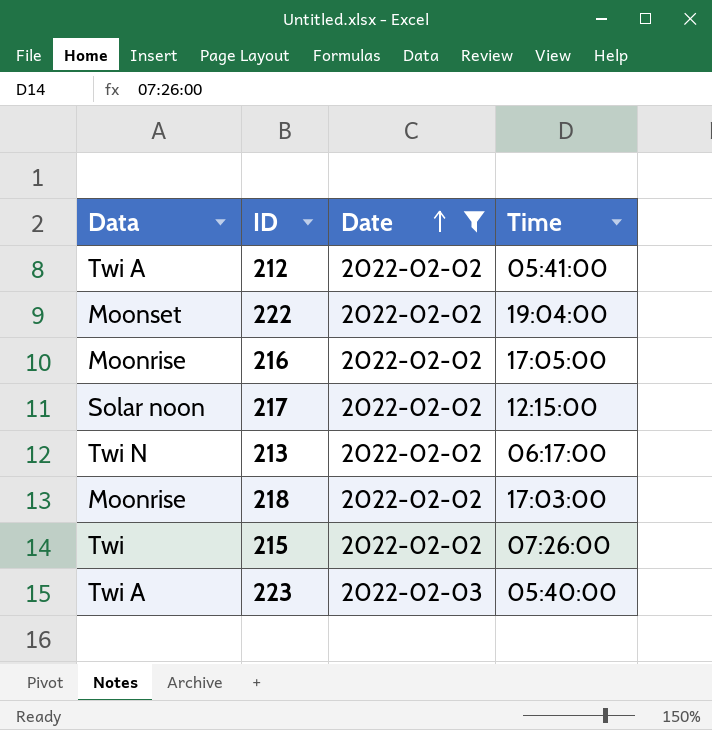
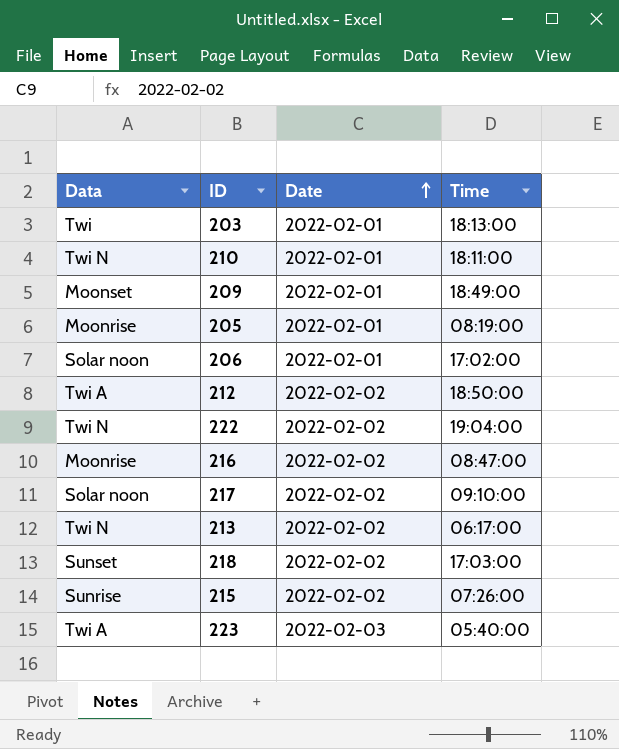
filter: Date != 2022-02-01 -> none
212 | Time: 05:41:00 -> 18:50:00
222 | Data: Moonset -> Twi N
216 | Time: 17:05:00 -> 08:47:00
217 | Time: 12:15:00 -> 09:10:00
218 | Data: Moonrise -> Sunset
215 | Data: Twi -> Sunrise

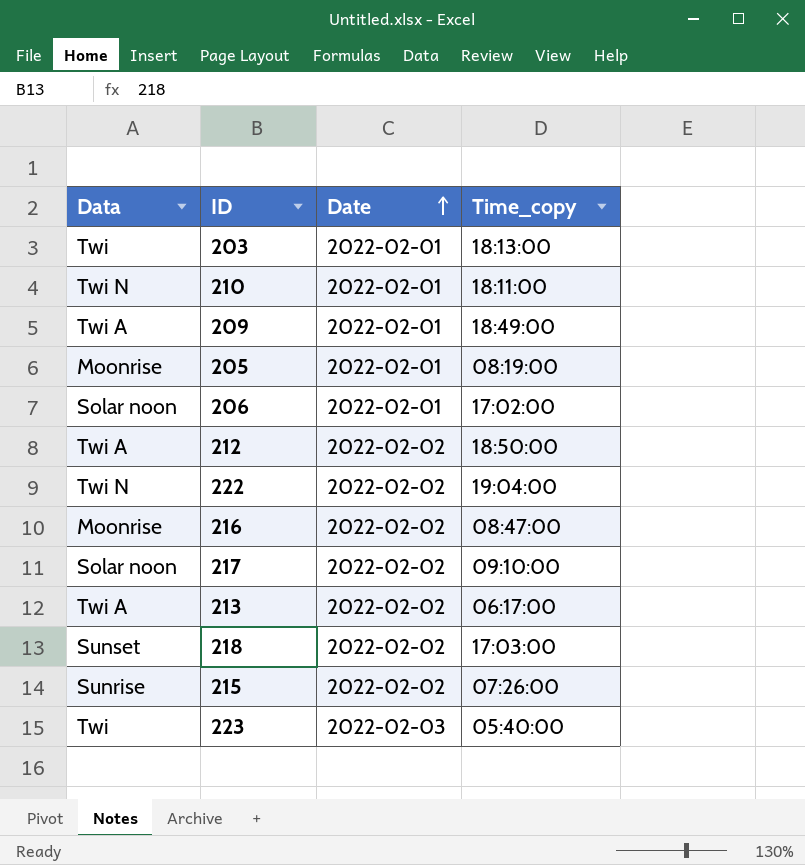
column name: Time -> Time_copy
209 | Data: Moonset -> Twi A
213 | Data: Twi N -> Twi A
223 | Data: Twi A -> Twi

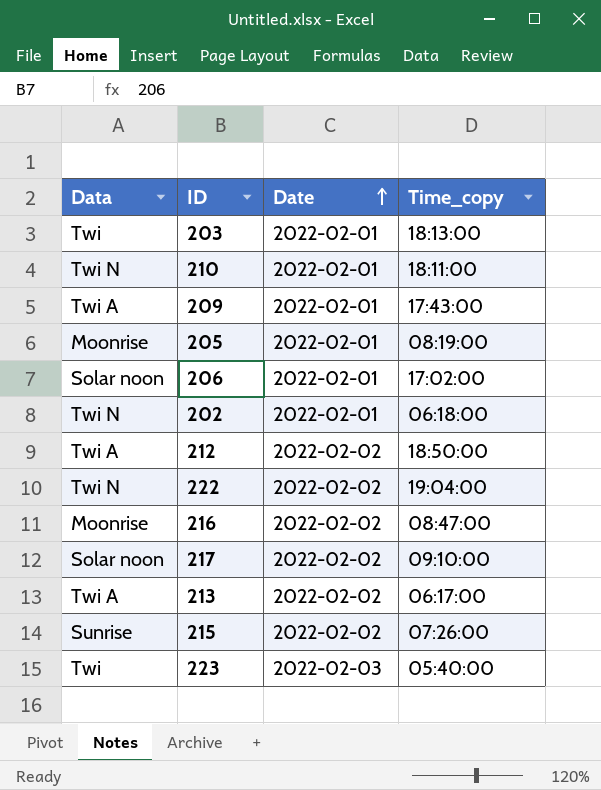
row 218: Sunset | 2022-02-02 | 17:03:00 -> none
209 | Time_copy: 18:49:00 -> 17:43:00
row 202: none -> Twi N | 2022-02-01 | 06:18:00

